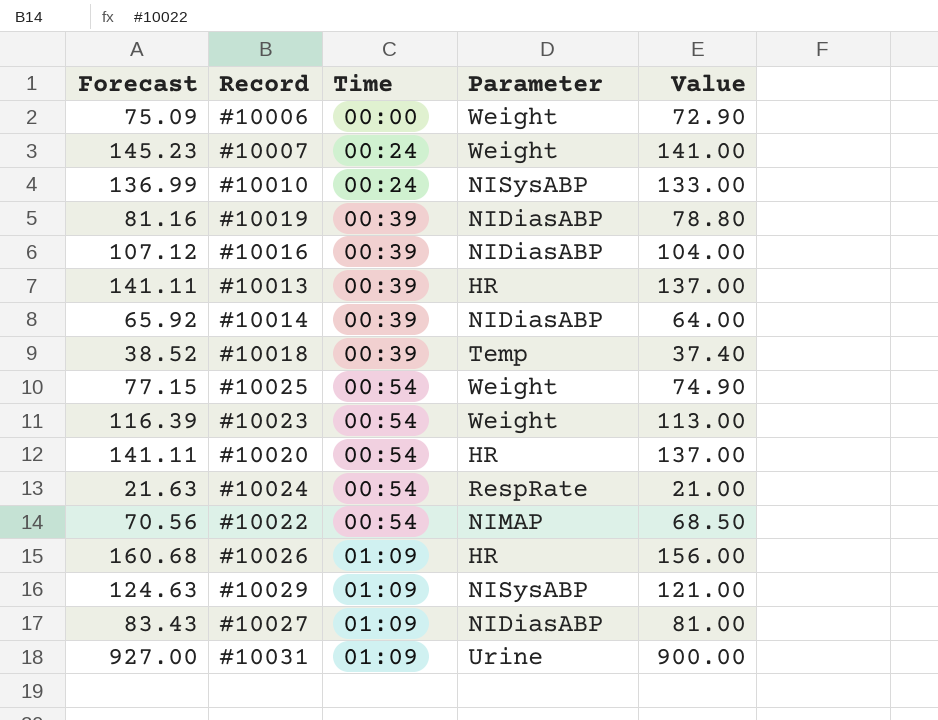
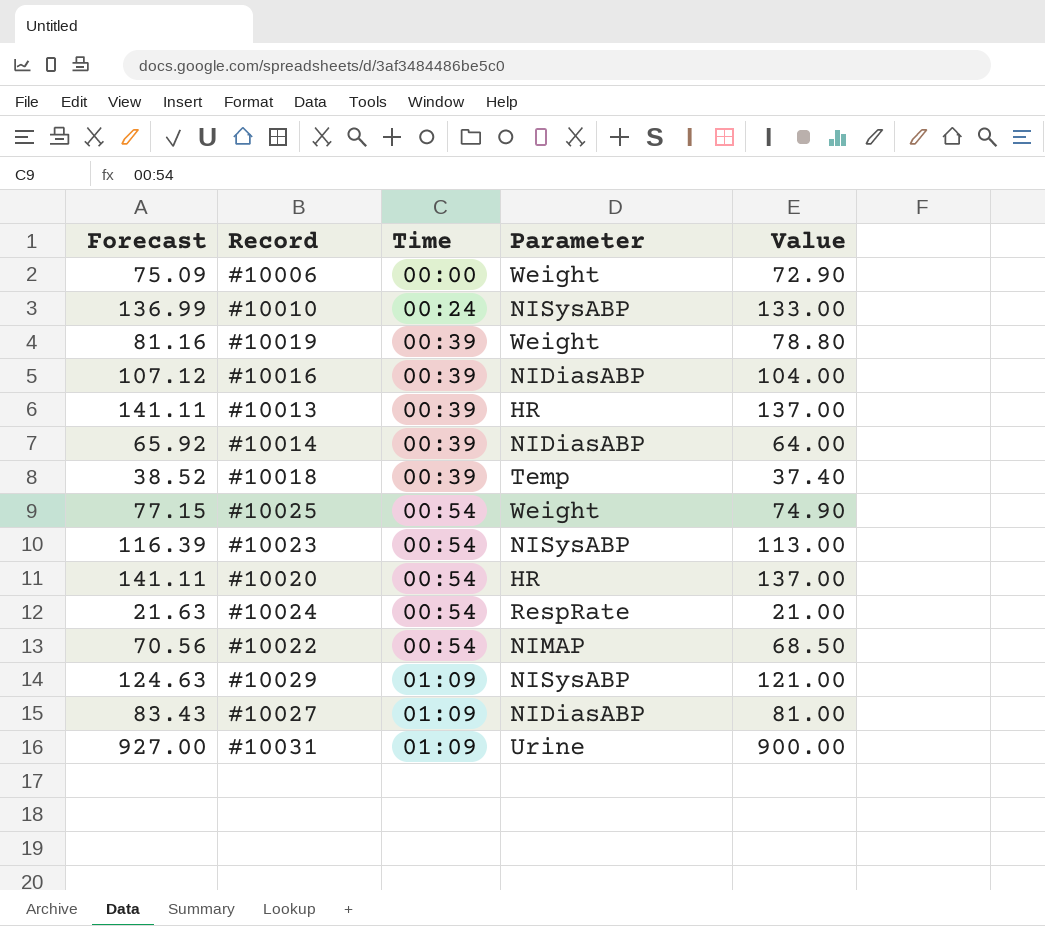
row #10007: 145.23 | 00:24 | Weight | 141.00 -> none
row #10026: 160.68 | 01:09 | HR | 156.00 -> none
#10019 | Parameter: NIDiasABP -> Weight
#10023 | Parameter: Weight -> NISysABP

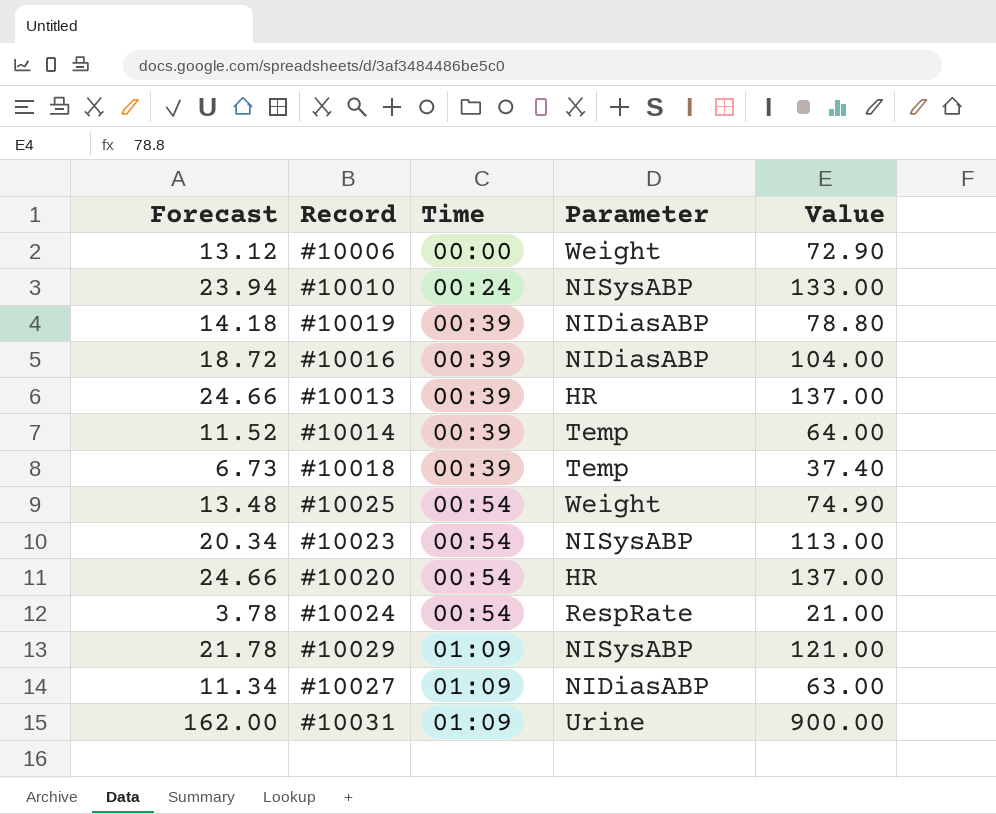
column Forecast | formula: [Value] * 1.03 -> [Value] * 0.18
row #10022: 70.56 | 00:54 | NIMAP | 68.50 -> none
#10019 | Parameter: Weight -> NIDiasABP
#10014 | Parameter: NIDiasABP -> Temp
#10027 | Value: 81.00 -> 63.00

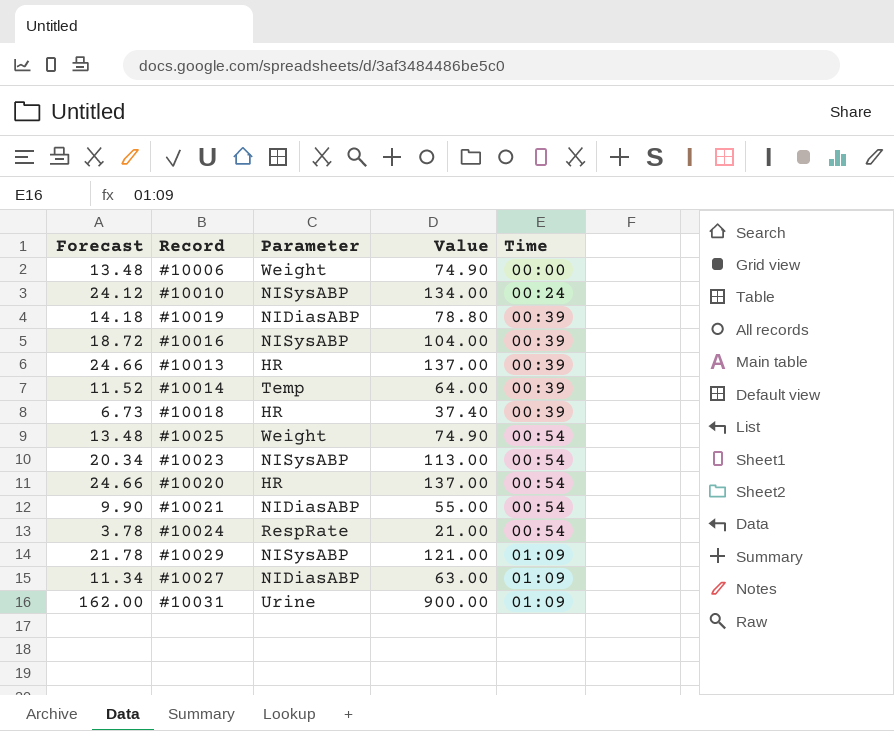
column Time | position: 3 -> 5
#10006 | Forecast: 13.12 -> 13.48
#10006 | Value: 72.90 -> 74.90
#10010 | Forecast: 23.94 -> 24.12
#10010 | Value: 133.00 -> 134.00
#10016 | Parameter: NIDiasABP -> NISysABP
#10018 | Parameter: Temp -> HR
row #10021: none -> 9.90 | NIDiasABP | 55.00 | 00:54

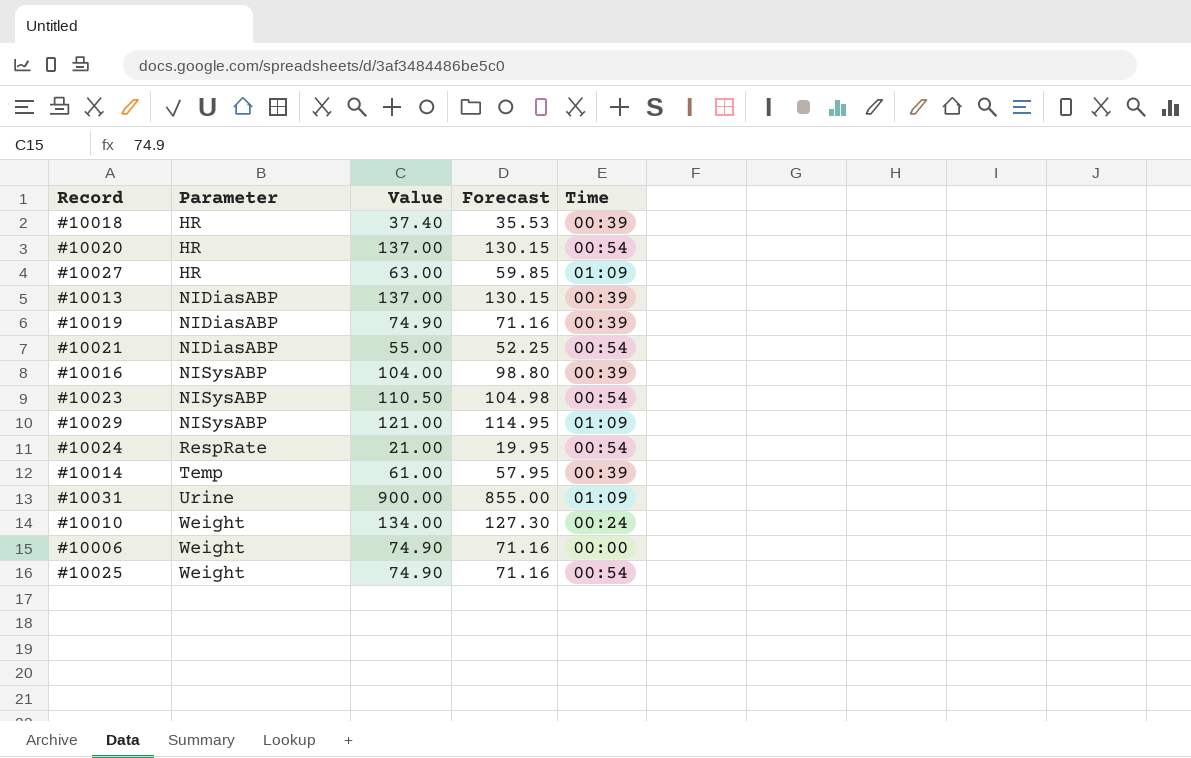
row order: Time ascending -> Parameter ascending
column Forecast | formula: [Value] * 0.18 -> [Value] * 0.95
column Forecast | position: 1 -> 4
#10027 | Parameter: NIDiasABP -> HR
#10013 | Parameter: HR -> NIDiasABP
#10019 | Value: 78.80 -> 74.90
#10023 | Value: 113.00 -> 110.50
#10014 | Value: 64.00 -> 61.00
#10010 | Parameter: NISysABP -> Weight

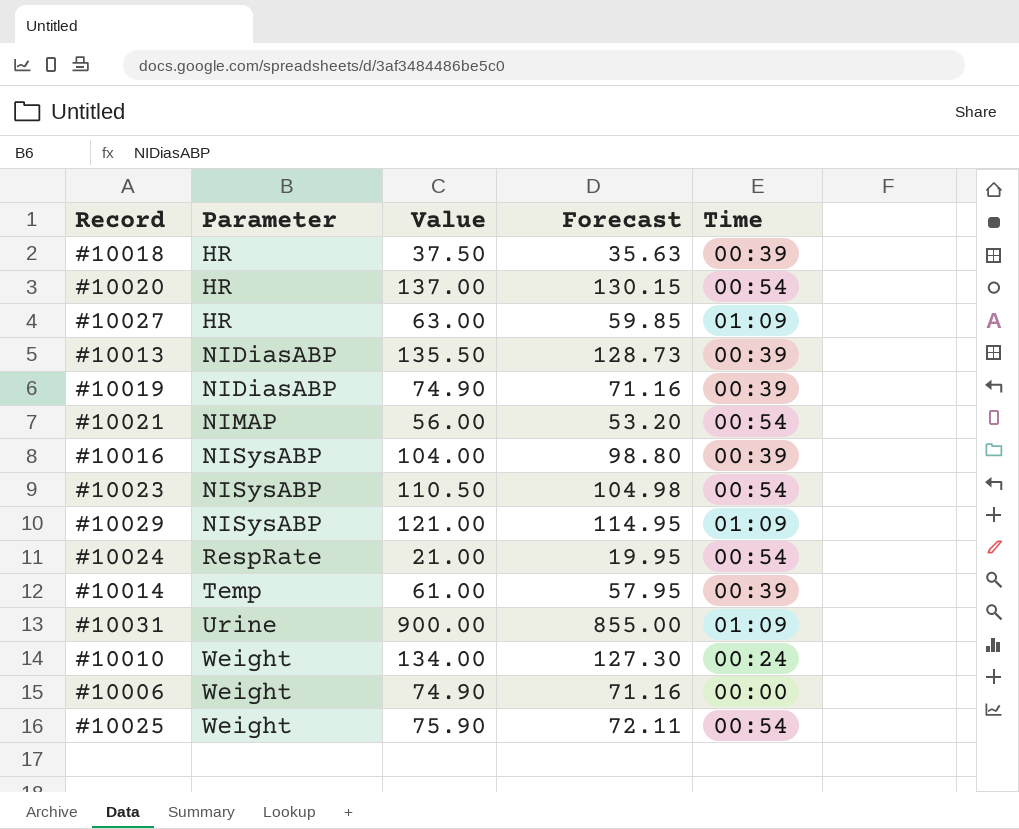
#10018 | Value: 37.40 -> 37.50
#10018 | Forecast: 35.53 -> 35.63
#10013 | Value: 137.00 -> 135.50
#10013 | Forecast: 130.15 -> 128.73
#10021 | Parameter: NIDiasABP -> NIMAP
#10021 | Value: 55.00 -> 56.00
#10021 | Forecast: 52.25 -> 53.20
#10025 | Value: 74.90 -> 75.90
#10025 | Forecast: 71.16 -> 72.11

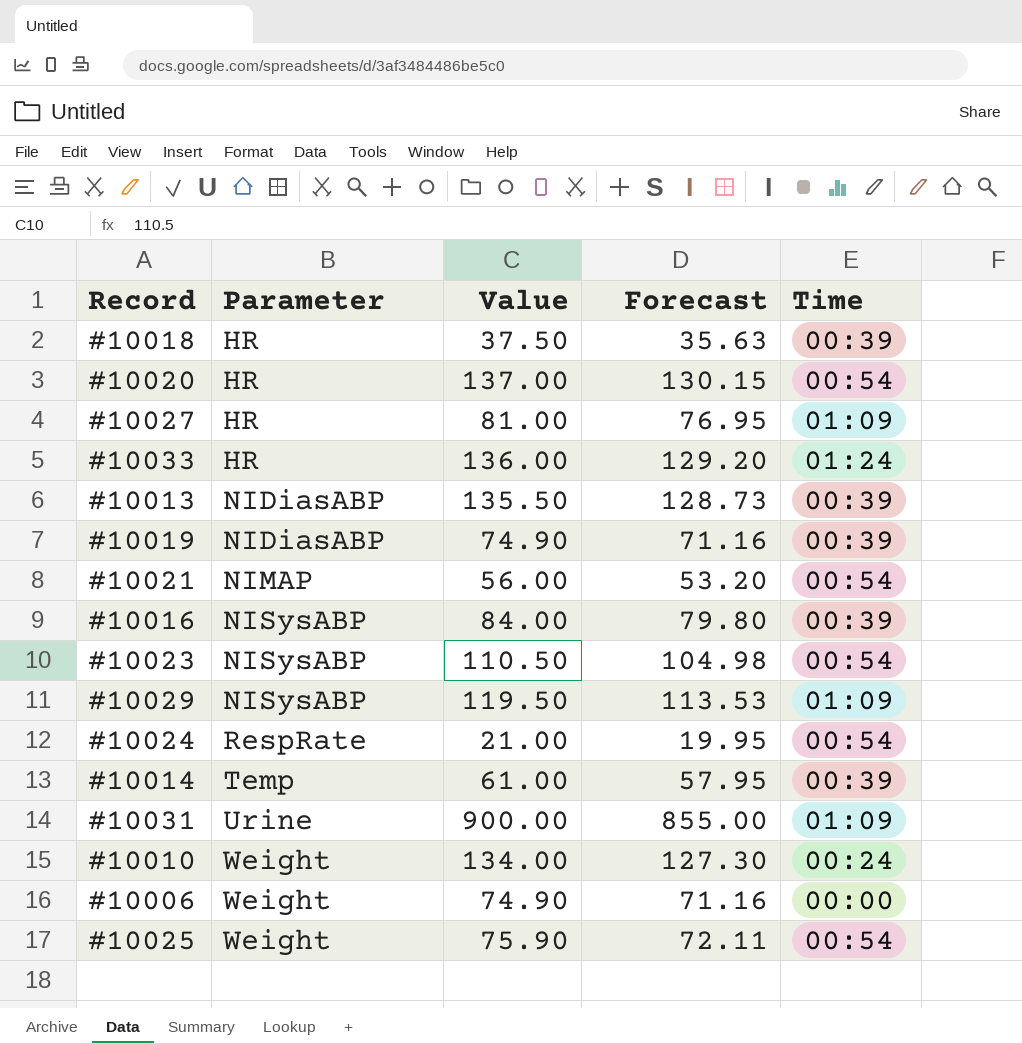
#10027 | Value: 63.00 -> 81.00
#10027 | Forecast: 59.85 -> 76.95
row #10033: none -> HR | 136.00 | 129.20 | 01:24
#10016 | Value: 104.00 -> 84.00
#10016 | Forecast: 98.80 -> 79.80
#10029 | Value: 121.00 -> 119.50
#10029 | Forecast: 114.95 -> 113.53

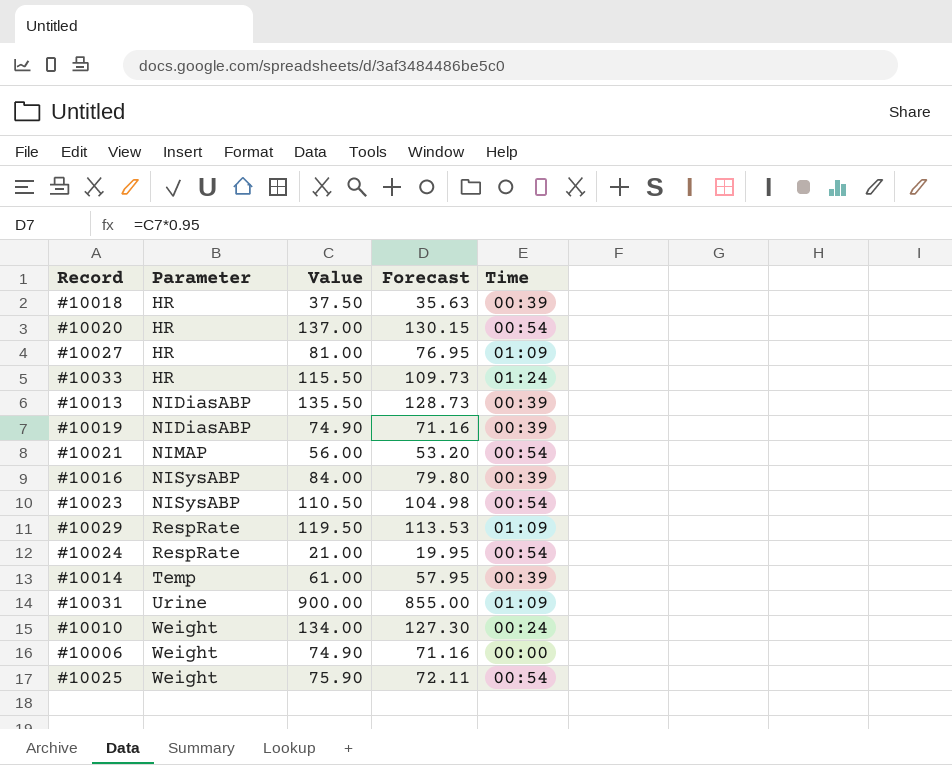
#10033 | Value: 136.00 -> 115.50
#10033 | Forecast: 129.20 -> 109.73
#10029 | Parameter: NISysABP -> RespRate

